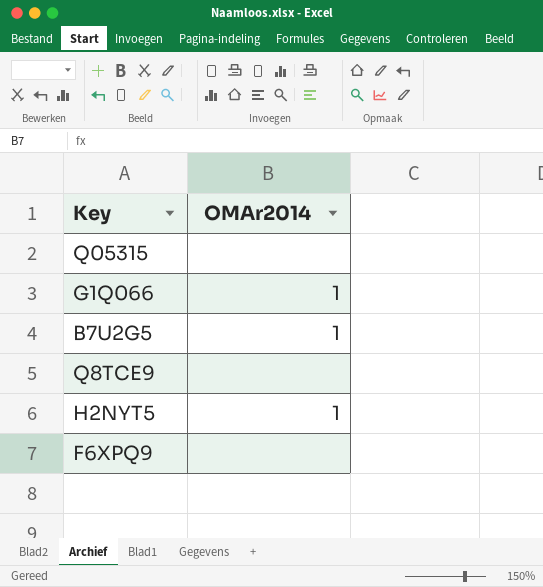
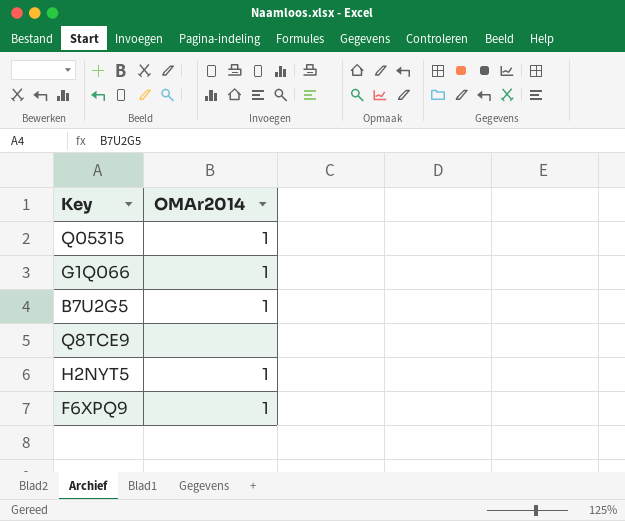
Q05315 | OMAr2014: none -> 1
F6XPQ9 | OMAr2014: none -> 1

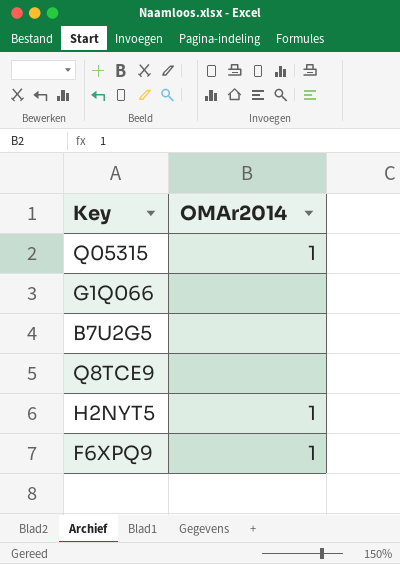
G1Q066 | OMAr2014: 1 -> none
B7U2G5 | OMAr2014: 1 -> none

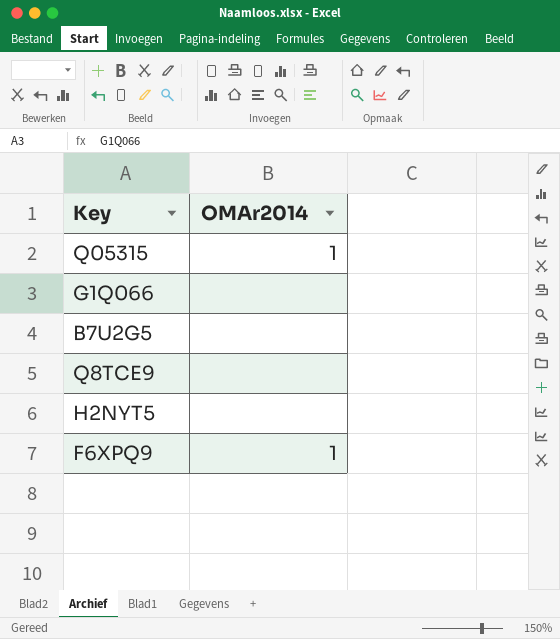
H2NYT5 | OMAr2014: 1 -> none

